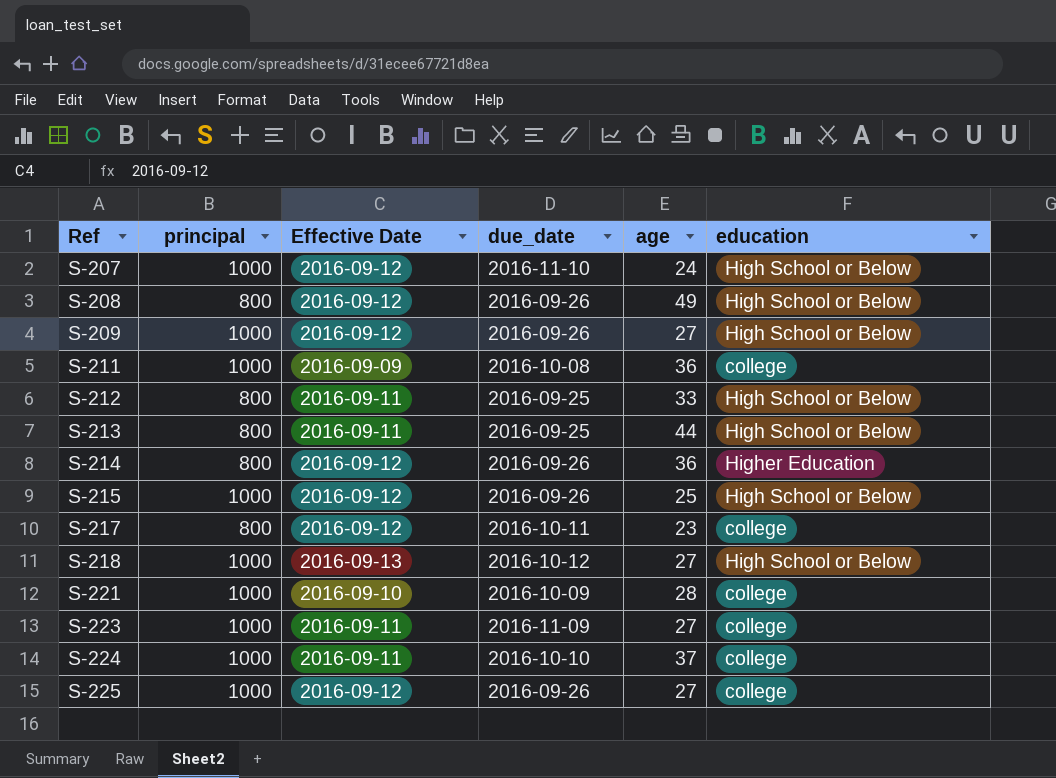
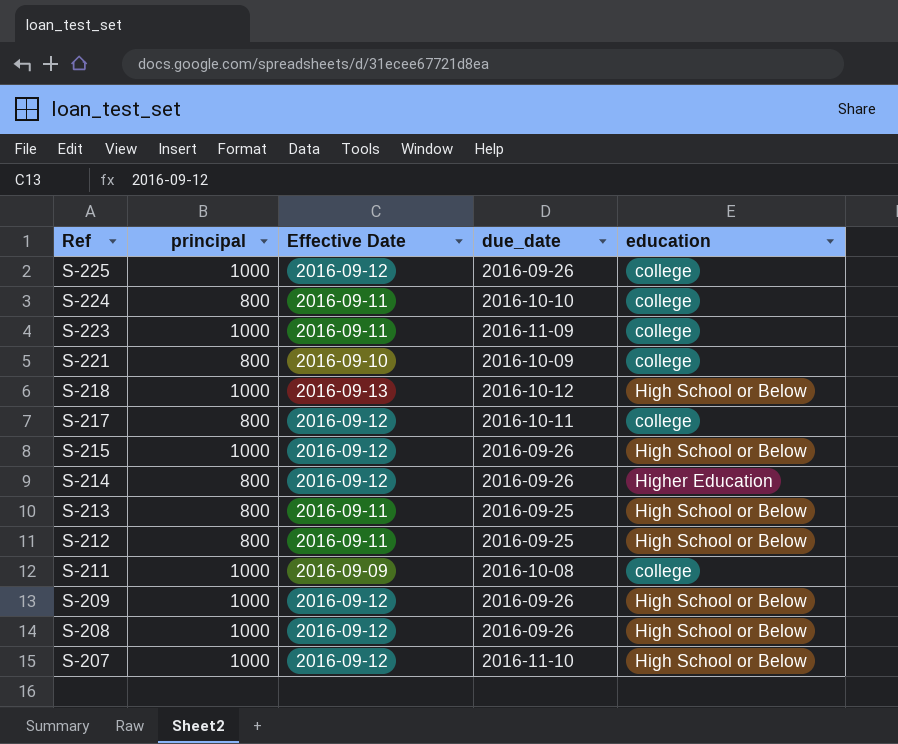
row order: Ref ascending -> Ref descending
column age | position: 5 -> none
S-224 | principal: 1000 -> 800
S-221 | principal: 1000 -> 800
S-208 | principal: 800 -> 1000

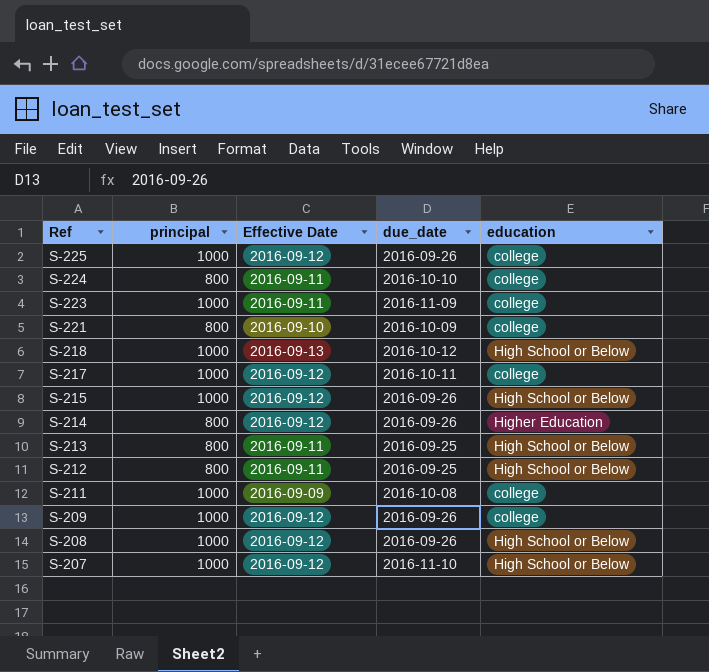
S-217 | principal: 800 -> 1000
S-209 | education: High School or Below -> college

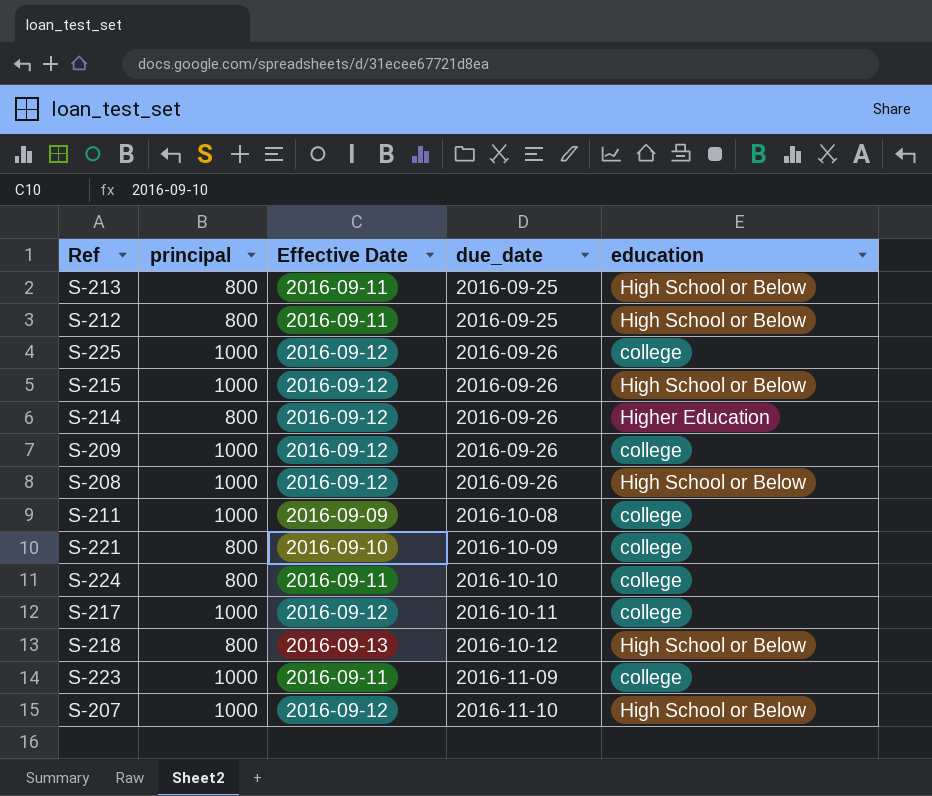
row order: Ref descending -> due_date ascending
S-218 | principal: 1000 -> 800

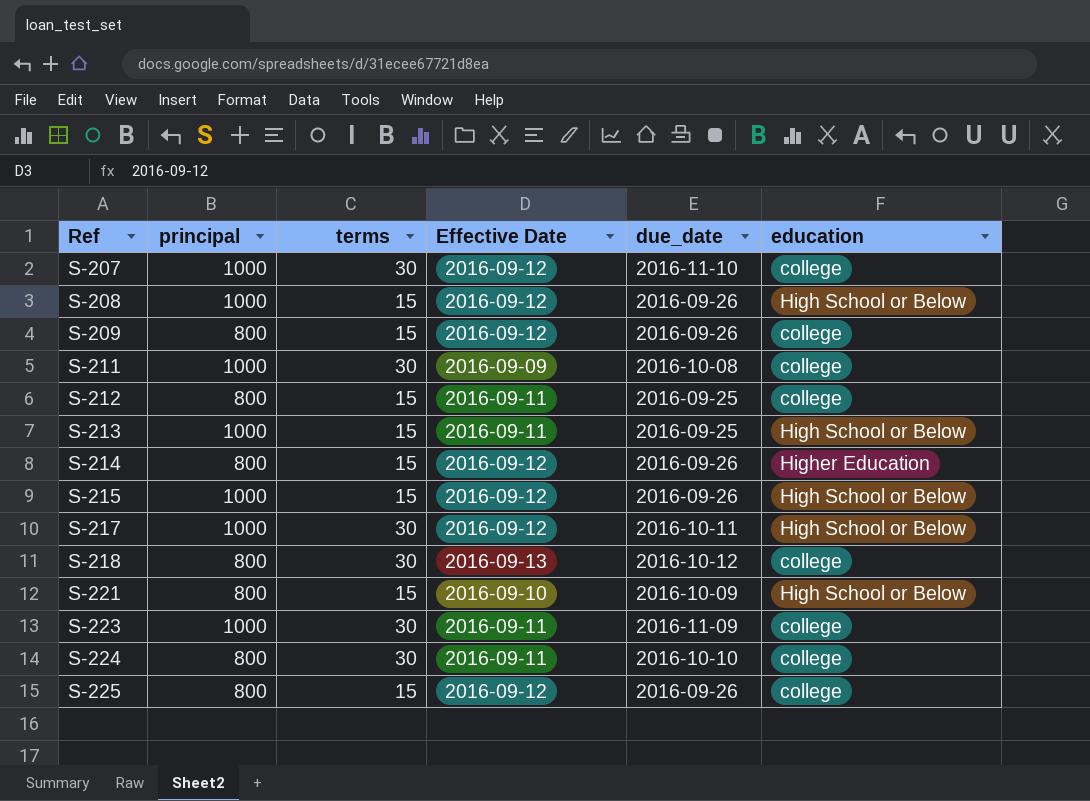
row order: due_date ascending -> Ref ascending
column terms | position: none -> 3
S-207 | education: High School or Below -> college
S-209 | principal: 1000 -> 800
S-212 | education: High School or Below -> college
S-213 | principal: 800 -> 1000
S-217 | education: college -> High School or Below
S-218 | education: High School or Below -> college
S-221 | education: college -> High School or Below
S-225 | principal: 1000 -> 800

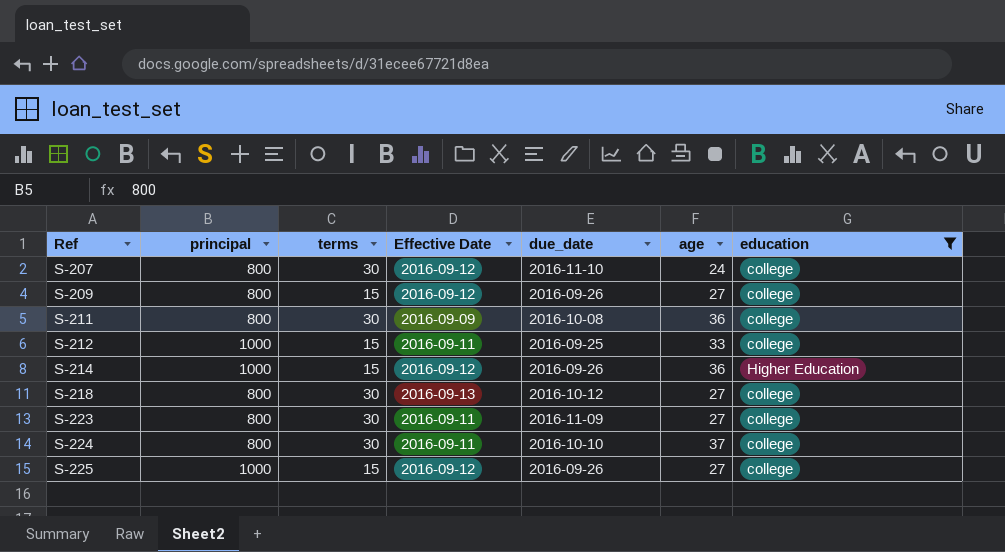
filter: none -> education != High School or Below
column age | position: none -> 6
S-207 | principal: 1000 -> 800
S-211 | principal: 1000 -> 800
S-212 | principal: 800 -> 1000
S-214 | principal: 800 -> 1000
S-223 | principal: 1000 -> 800
S-225 | principal: 800 -> 1000

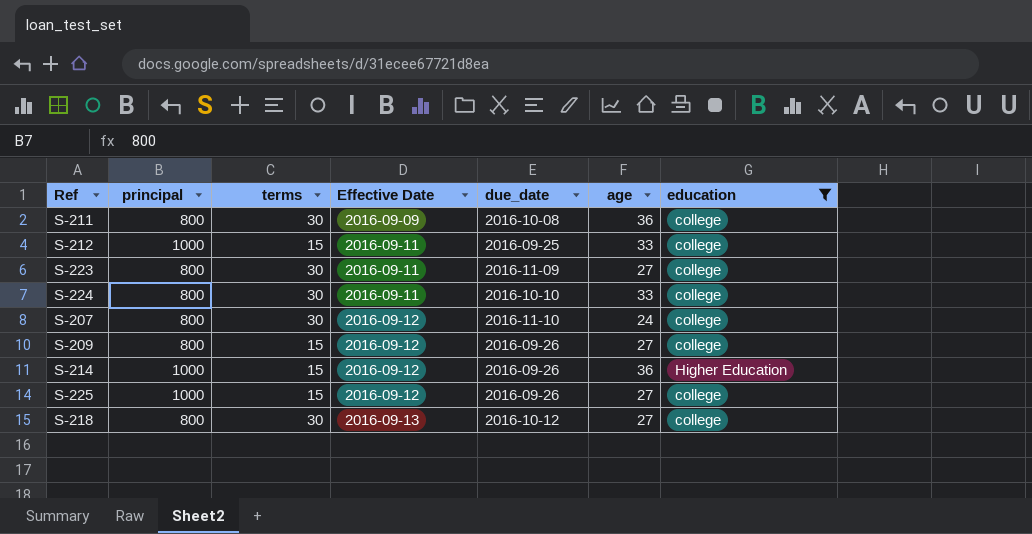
row order: Ref ascending -> Effective Date ascending
S-224 | age: 37 -> 33

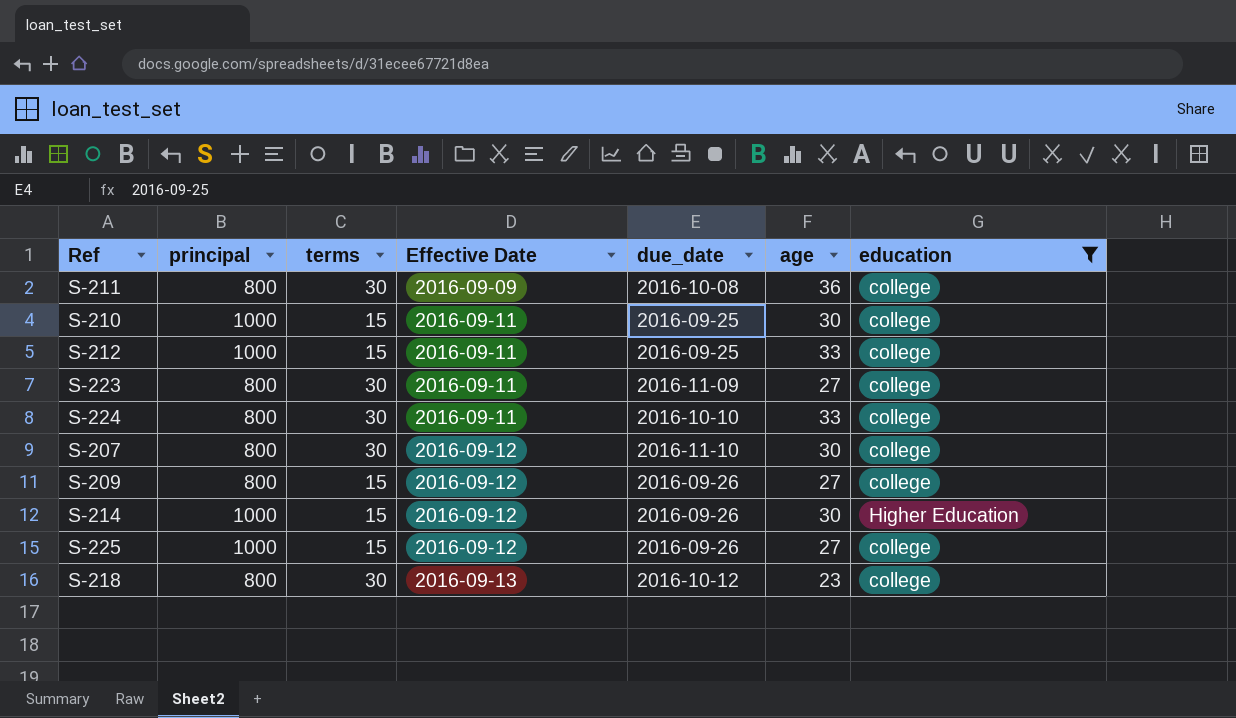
row S-210: none -> 1000 | 15 | 2016-09-11 | 2016-09-25 | 30 | college
S-207 | age: 24 -> 30
S-214 | age: 36 -> 30
S-218 | age: 27 -> 23

